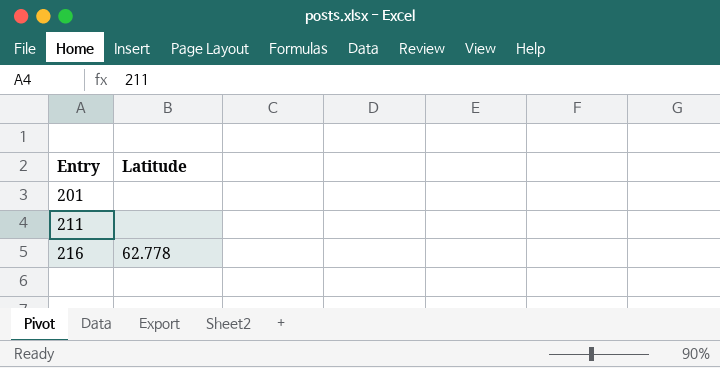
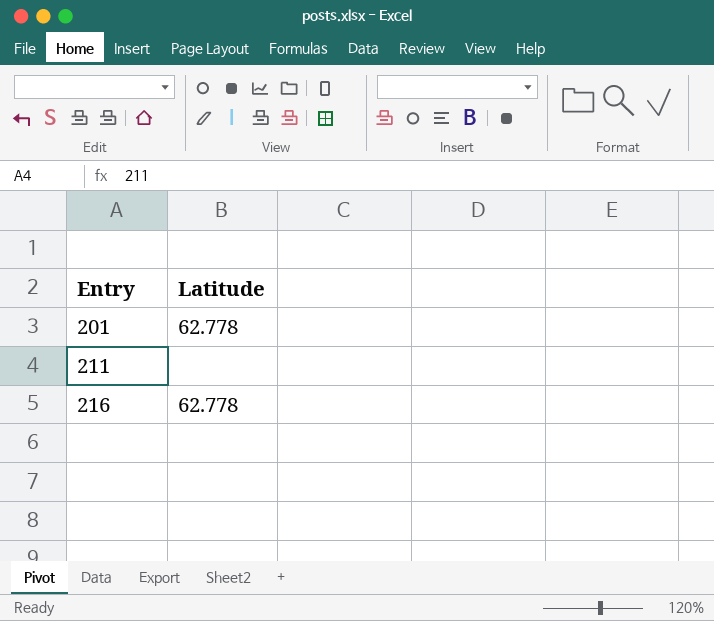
201 | Latitude: none -> 62.778

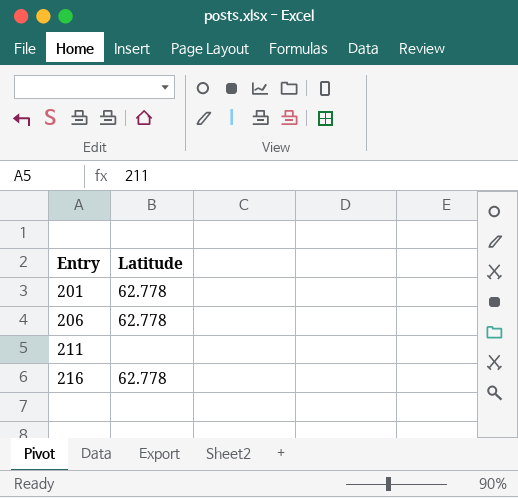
row 206: none -> 62.778

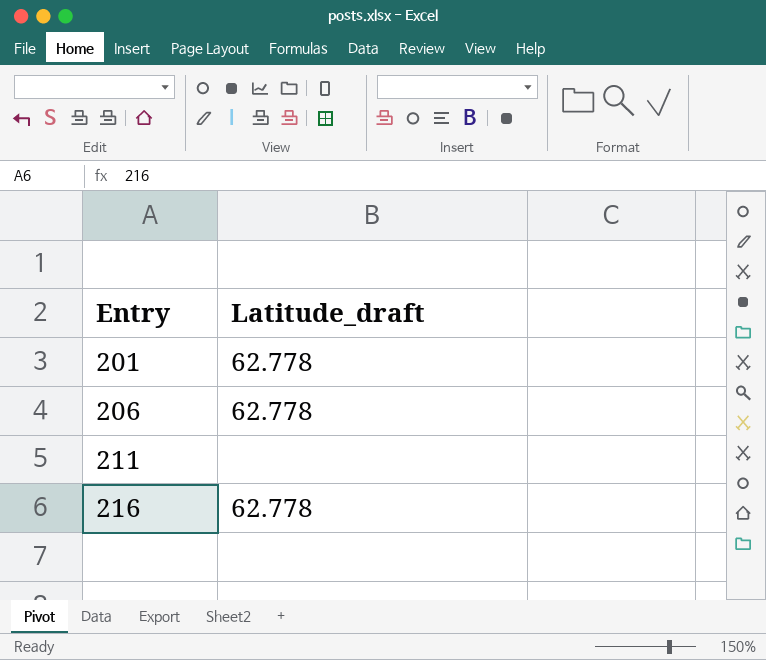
column name: Latitude -> Latitude_draft

